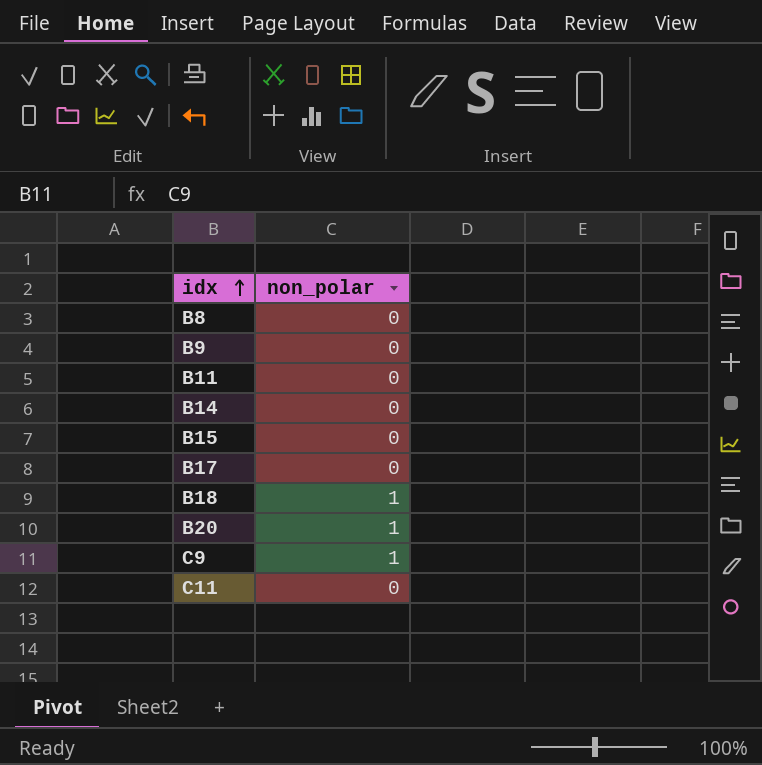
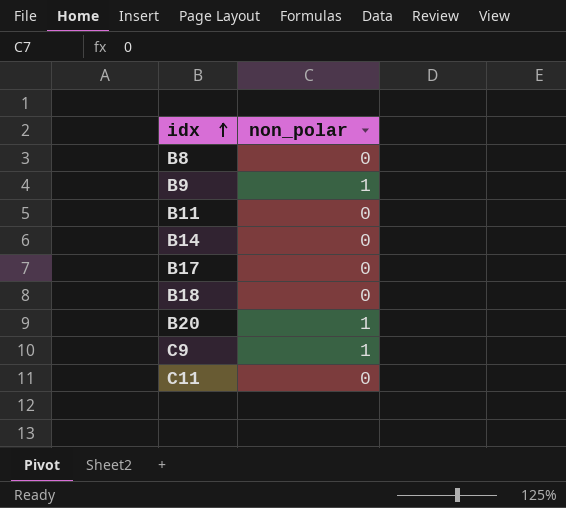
row B15: 0 -> none
B9 | non_polar: 0 -> 1
B18 | non_polar: 1 -> 0

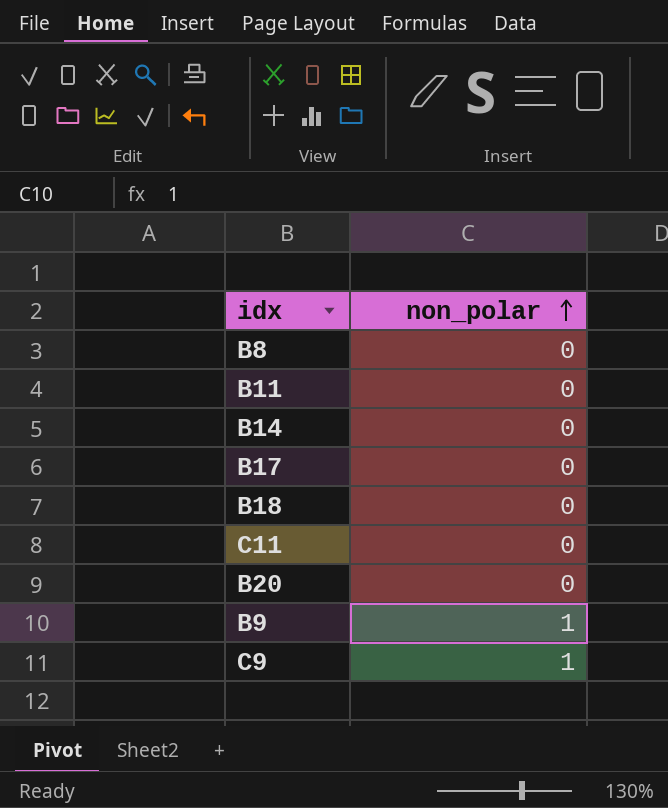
row order: idx ascending -> non_polar ascending
B20 | non_polar: 1 -> 0

